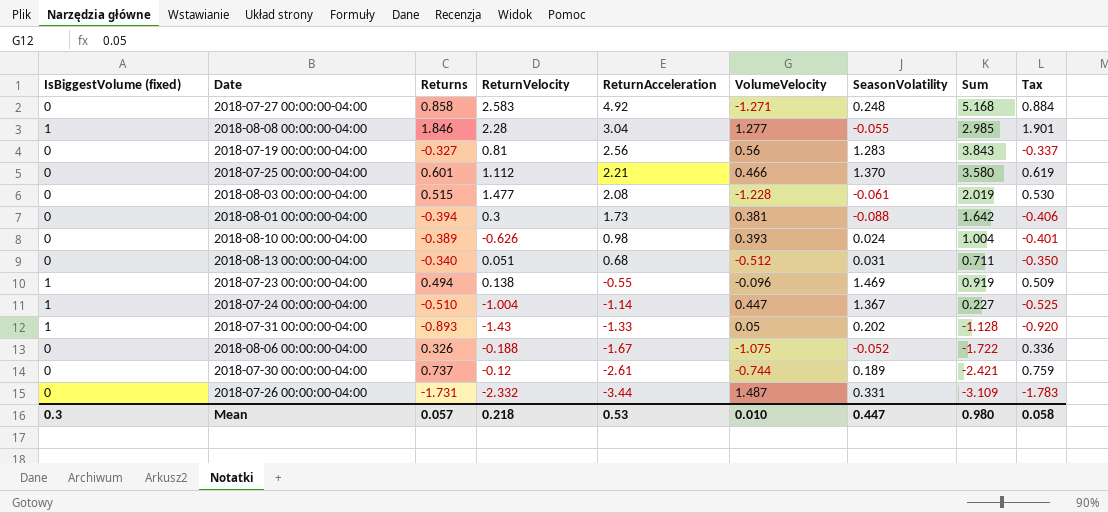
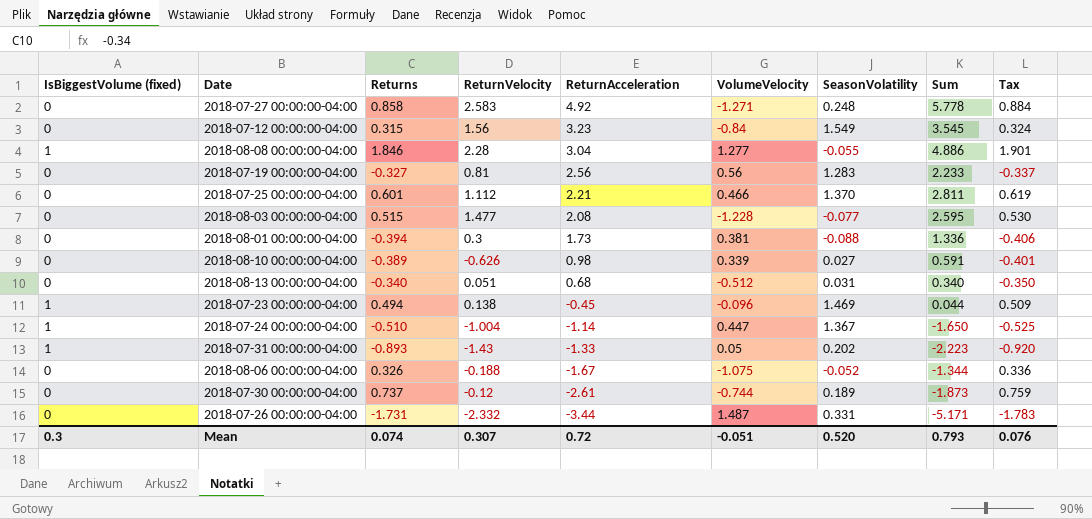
column Sum | formula: [ReturnAcceleration] + [SeasonVolatility] -> [Returns] + [ReturnAcceleration]
row 2018-07-12 00:00:00-04:00: none -> 0 | 0.315 | 1.56 | 3.23 | -0.84 | 1.549 | 3.545 | 0.324
2018-08-03 00:00:00-04:00 | SeasonVolatility: -0.061 -> -0.077
2018-08-10 00:00:00-04:00 | VolumeVelocity: 0.393 -> 0.339
2018-08-10 00:00:00-04:00 | SeasonVolatility: 0.024 -> 0.027
2018-07-23 00:00:00-04:00 | ReturnAcceleration: -0.55 -> -0.45
Mean | Returns: 0.057 -> 0.074
Mean | ReturnVelocity: 0.218 -> 0.307
Mean | ReturnAcceleration: 0.53 -> 0.72
Mean | VolumeVelocity: 0.010 -> -0.051
Mean | SeasonVolatility: 0.447 -> 0.520
Mean | Sum: 0.980 -> 0.793
Mean | Tax: 0.058 -> 0.076

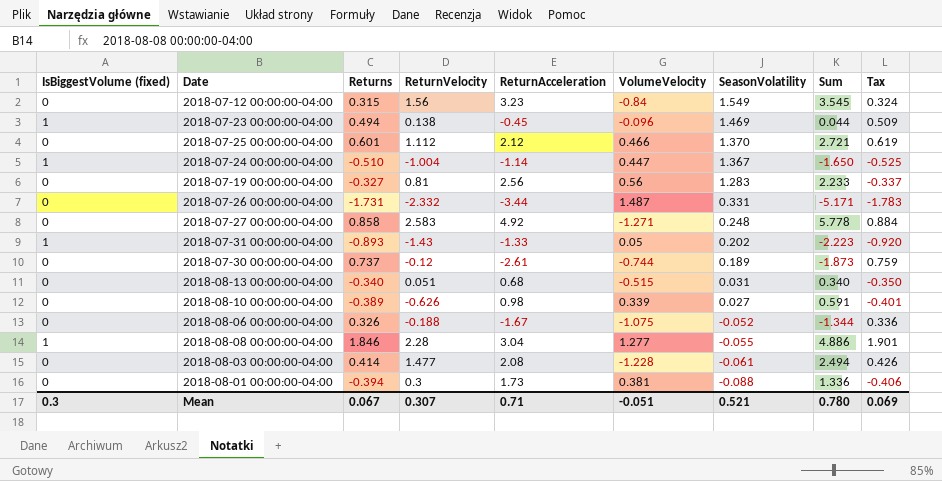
row order: ReturnAcceleration descending -> SeasonVolatility descending
2018-07-25 00:00:00-04:00 | ReturnAcceleration: 2.21 -> 2.12
2018-07-25 00:00:00-04:00 | Sum: 2.811 -> 2.721
2018-08-13 00:00:00-04:00 | VolumeVelocity: -0.512 -> -0.515
2018-08-03 00:00:00-04:00 | Returns: 0.515 -> 0.414
2018-08-03 00:00:00-04:00 | SeasonVolatility: -0.077 -> -0.061
2018-08-03 00:00:00-04:00 | Sum: 2.595 -> 2.494
2018-08-03 00:00:00-04:00 | Tax: 0.530 -> 0.426
Mean | Returns: 0.074 -> 0.067
Mean | ReturnAcceleration: 0.72 -> 0.71
Mean | SeasonVolatility: 0.520 -> 0.521
Mean | Sum: 0.793 -> 0.780
Mean | Tax: 0.076 -> 0.069

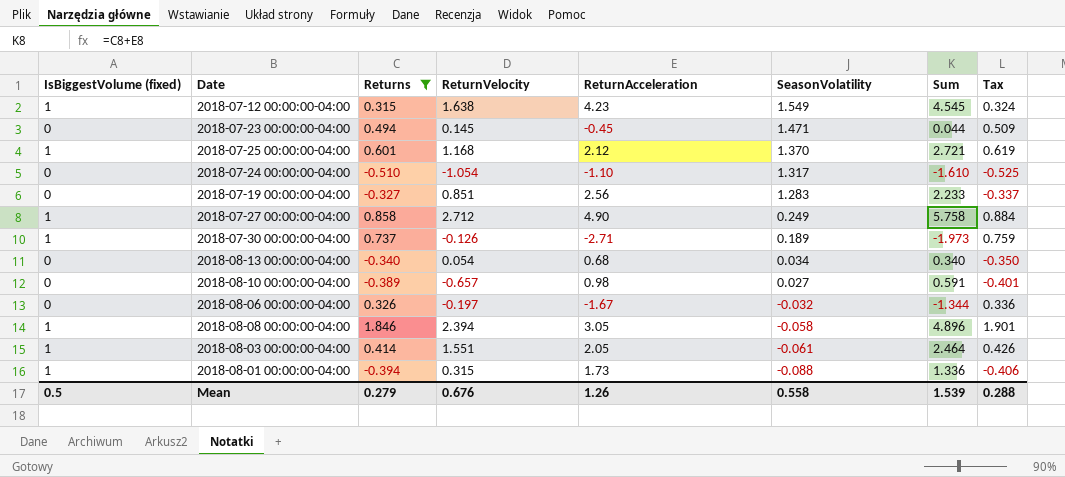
filter: none -> Returns >= -0.510
column VolumeVelocity | position: 6 -> none
2018-07-12 00:00:00-04:00 | IsBiggestVolume (fixed): 0 -> 1
2018-07-12 00:00:00-04:00 | ReturnVelocity: 1.56 -> 1.638
2018-07-12 00:00:00-04:00 | ReturnAcceleration: 3.23 -> 4.23
2018-07-12 00:00:00-04:00 | Sum: 3.545 -> 4.545
2018-07-23 00:00:00-04:00 | IsBiggestVolume (fixed): 1 -> 0
2018-07-23 00:00:00-04:00 | ReturnVelocity: 0.138 -> 0.145
2018-07-23 00:00:00-04:00 | SeasonVolatility: 1.469 -> 1.471
2018-07-25 00:00:00-04:00 | IsBiggestVolume (fixed): 0 -> 1
2018-07-25 00:00:00-04:00 | ReturnVelocity: 1.112 -> 1.168
2018-07-24 00:00:00-04:00 | IsBiggestVolume (fixed): 1 -> 0
2018-07-24 00:00:00-04:00 | ReturnVelocity: -1.004 -> -1.054
2018-07-24 00:00:00-04:00 | ReturnAcceleration: -1.14 -> -1.10
2018-07-24 00:00:00-04:00 | SeasonVolatility: 1.367 -> 1.317
2018-07-24 00:00:00-04:00 | Sum: -1.650 -> -1.610
2018-07-19 00:00:00-04:00 | ReturnVelocity: 0.81 -> 0.851
2018-07-27 00:00:00-04:00 | IsBiggestVolume (fixed): 0 -> 1
2018-07-27 00:00:00-04:00 | ReturnVelocity: 2.583 -> 2.712
2018-07-27 00:00:00-04:00 | ReturnAcceleration: 4.92 -> 4.90
2018-07-27 00:00:00-04:00 | SeasonVolatility: 0.248 -> 0.249
2018-07-27 00:00:00-04:00 | Sum: 5.778 -> 5.758
2018-07-30 00:00:00-04:00 | IsBiggestVolume (fixed): 0 -> 1
2018-07-30 00:00:00-04:00 | ReturnVelocity: -0.12 -> -0.126
2018-07-30 00:00:00-04:00 | ReturnAcceleration: -2.61 -> -2.71
2018-07-30 00:00:00-04:00 | Sum: -1.873 -> -1.973
2018-08-13 00:00:00-04:00 | ReturnVelocity: 0.051 -> 0.054
2018-08-13 00:00:00-04:00 | SeasonVolatility: 0.031 -> 0.034
2018-08-10 00:00:00-04:00 | ReturnVelocity: -0.626 -> -0.657
2018-08-06 00:00:00-04:00 | ReturnVelocity: -0.188 -> -0.197
2018-08-06 00:00:00-04:00 | SeasonVolatility: -0.052 -> -0.032
2018-08-08 00:00:00-04:00 | ReturnVelocity: 2.28 -> 2.394
2018-08-08 00:00:00-04:00 | ReturnAcceleration: 3.04 -> 3.05
2018-08-08 00:00:00-04:00 | SeasonVolatility: -0.055 -> -0.058
2018-08-08 00:00:00-04:00 | Sum: 4.886 -> 4.896
2018-08-03 00:00:00-04:00 | IsBiggestVolume (fixed): 0 -> 1
2018-08-03 00:00:00-04:00 | ReturnVelocity: 1.477 -> 1.551
2018-08-03 00:00:00-04:00 | ReturnAcceleration: 2.08 -> 2.05
2018-08-03 00:00:00-04:00 | Sum: 2.494 -> 2.464
2018-08-01 00:00:00-04:00 | IsBiggestVolume (fixed): 0 -> 1
2018-08-01 00:00:00-04:00 | ReturnVelocity: 0.3 -> 0.315
Mean | IsBiggestVolume (fixed): 0.3 -> 0.5
Mean | Returns: 0.067 -> 0.279
Mean | ReturnVelocity: 0.307 -> 0.676
Mean | ReturnAcceleration: 0.71 -> 1.26
Mean | SeasonVolatility: 0.521 -> 0.558
Mean | Sum: 0.780 -> 1.539
Mean | Tax: 0.069 -> 0.288

